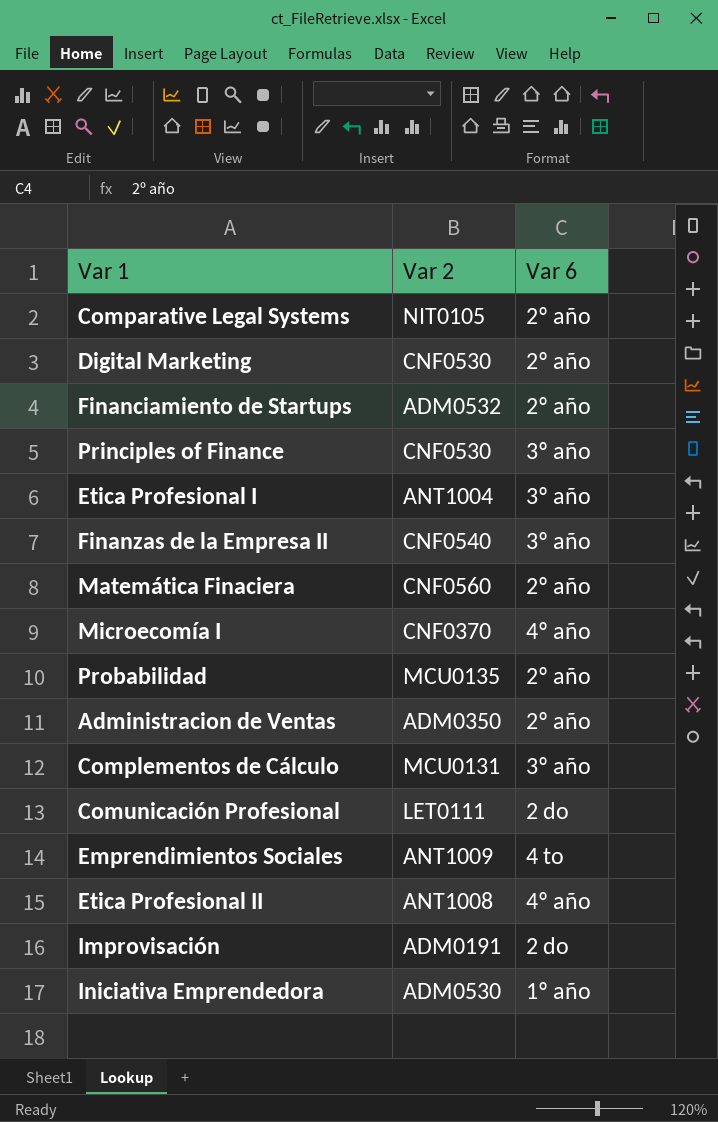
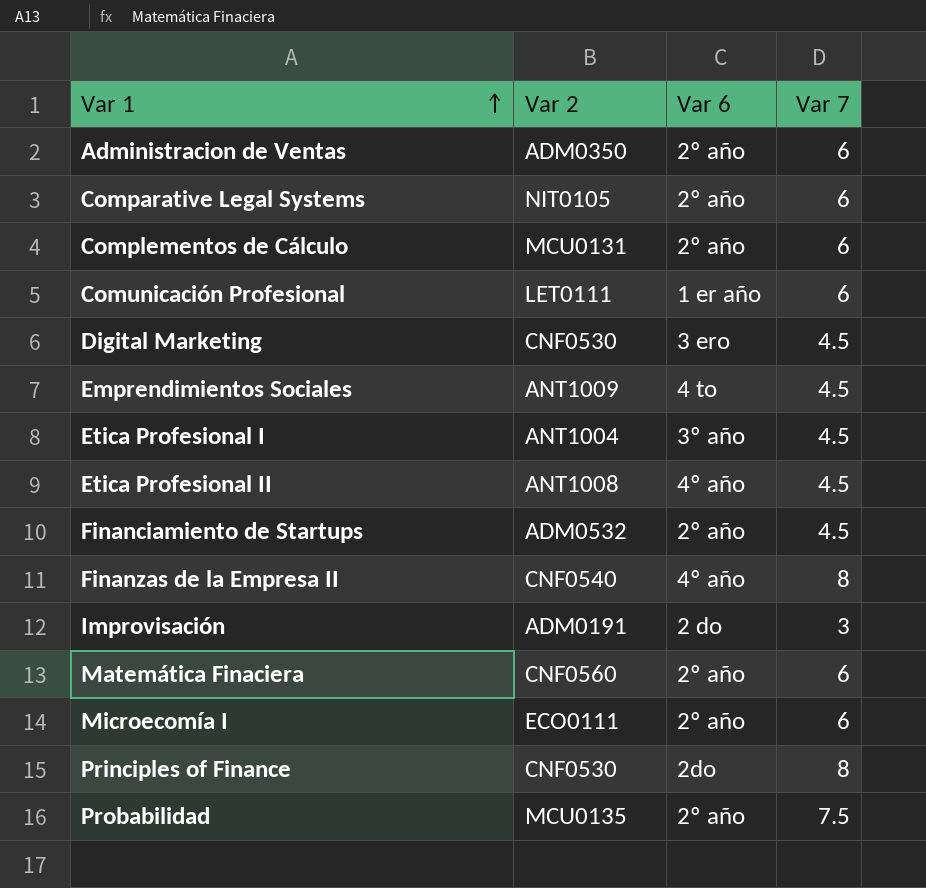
row order: none -> Var 1 ascending
column Var 7 | position: none -> 4
row Iniciativa Emprendedora: ADM0530 | 1º año -> none
Complementos de Cálculo | Var 6: 3º año -> 2º año
Comunicación Profesional | Var 6: 2 do -> 1 er año
Digital Marketing | Var 6: 2º año -> 3 ero
Finanzas de la Empresa II | Var 6: 3º año -> 4º año
Microecomía I | Var 2: CNF0370 -> ECO0111
Microecomía I | Var 6: 4º año -> 2º año
Principles of Finance | Var 6: 3º año -> 2do

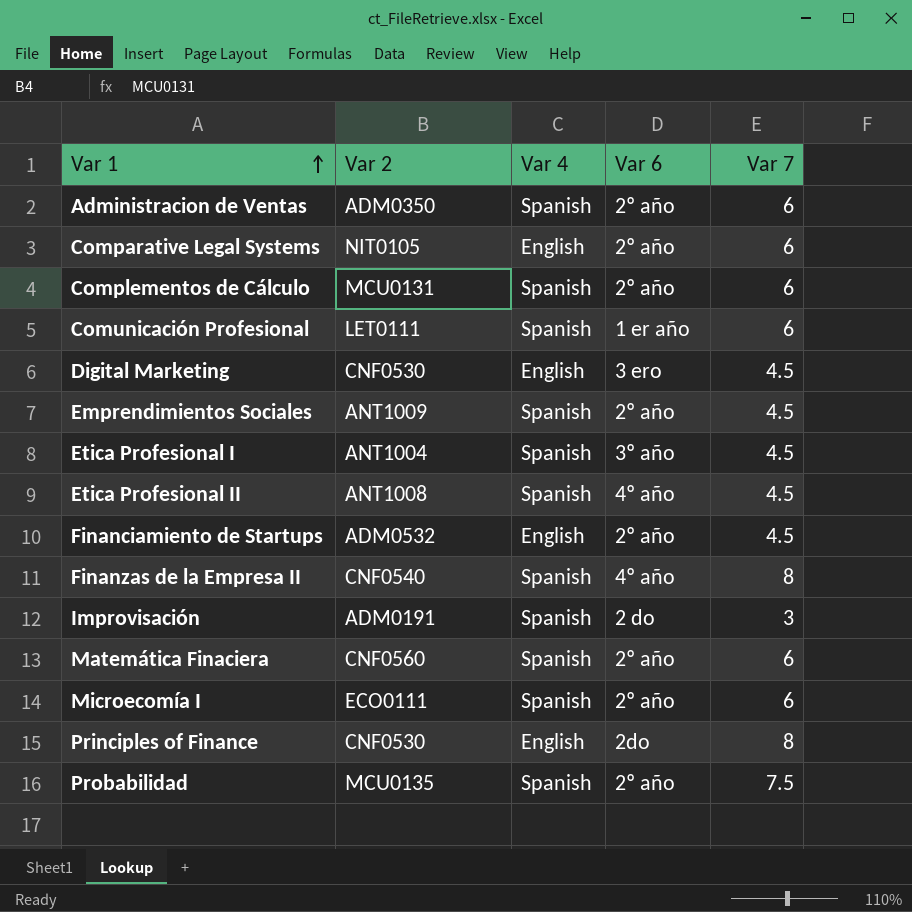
column Var 4 | position: none -> 3
Emprendimientos Sociales | Var 6: 4 to -> 2º año

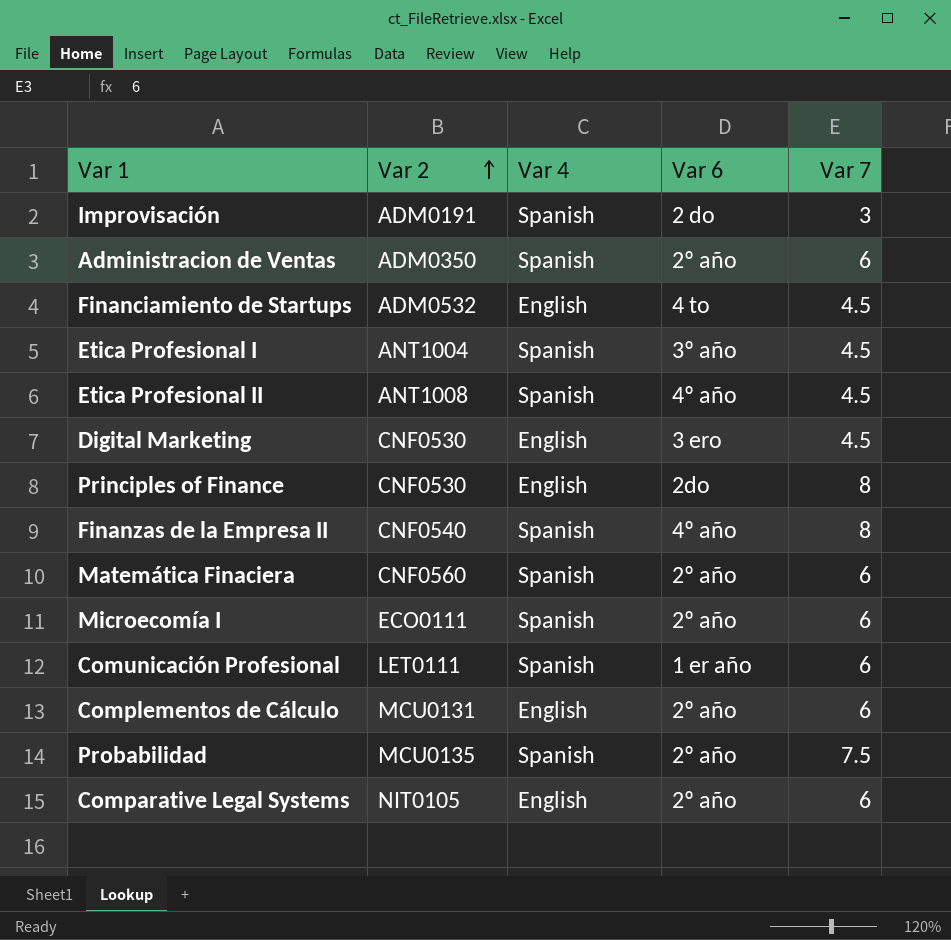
row order: Var 1 ascending -> Var 2 ascending
row Emprendimientos Sociales: ANT1009 | Spanish | 2º año | 4.5 -> none
Financiamiento de Startups | Var 6: 2º año -> 4 to
Complementos de Cálculo | Var 4: Spanish -> English

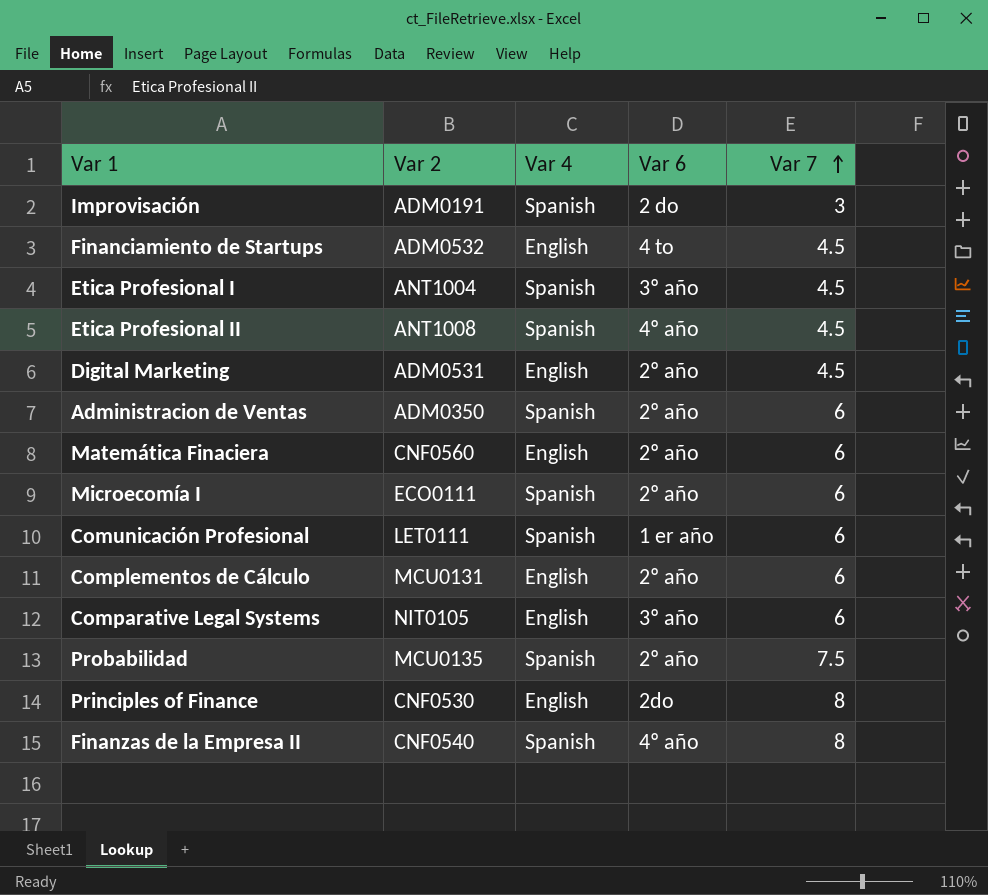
row order: Var 2 ascending -> Var 7 ascending
Digital Marketing | Var 2: CNF0530 -> ADM0531
Digital Marketing | Var 6: 3 ero -> 2º año
Matemática Finaciera | Var 4: Spanish -> English
Comparative Legal Systems | Var 6: 2º año -> 3º año

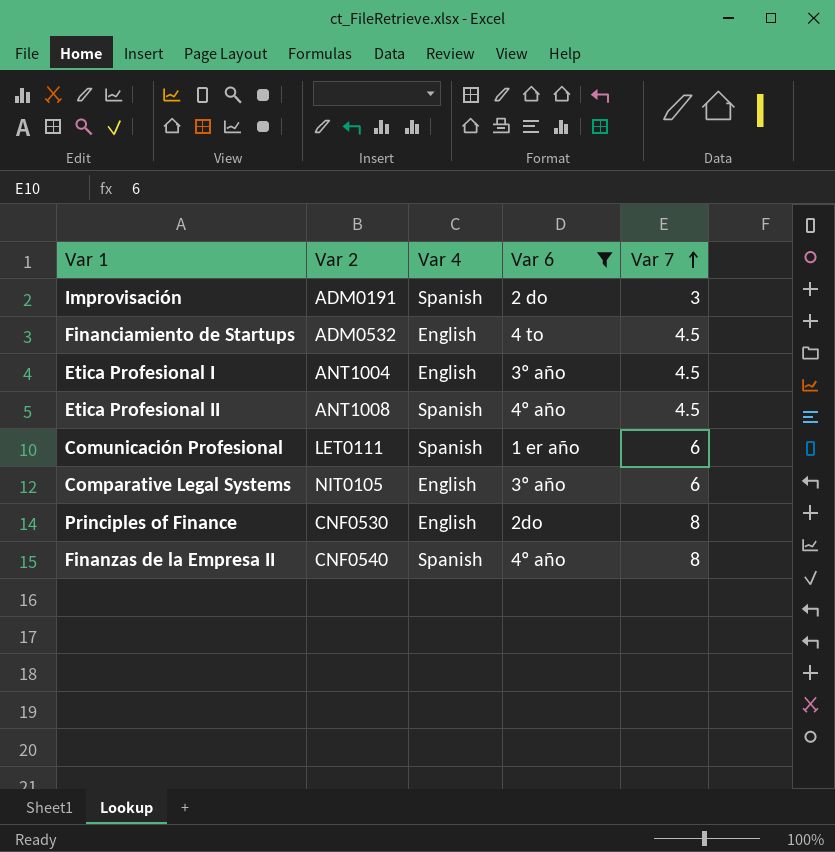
filter: none -> Var 6 != 2º año
Etica Profesional I | Var 4: Spanish -> English

